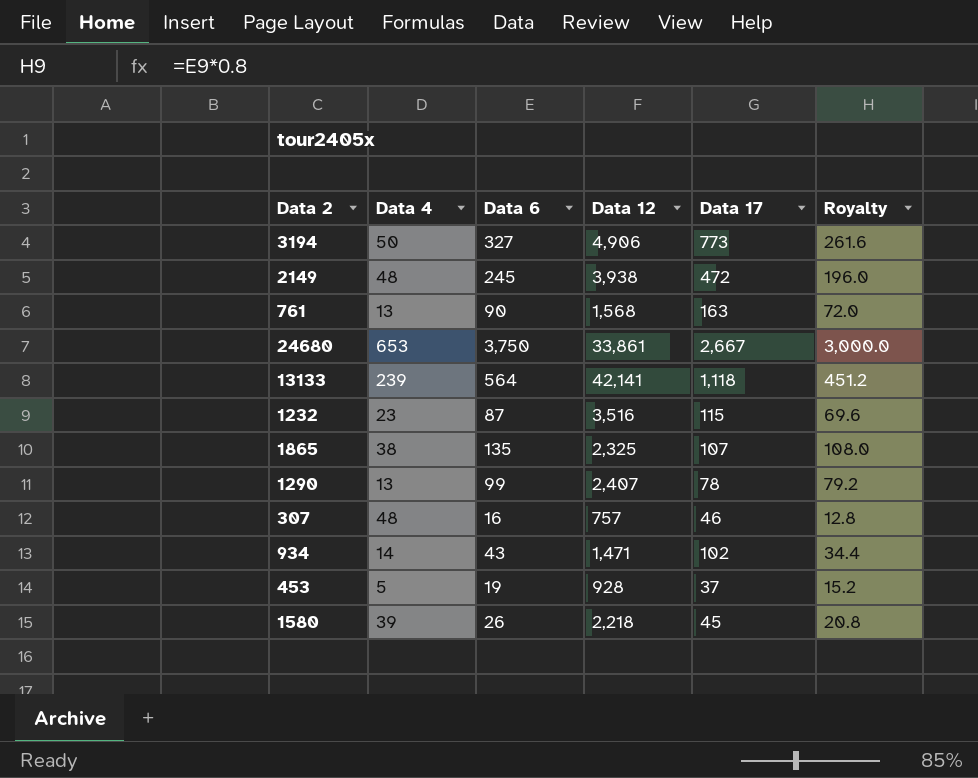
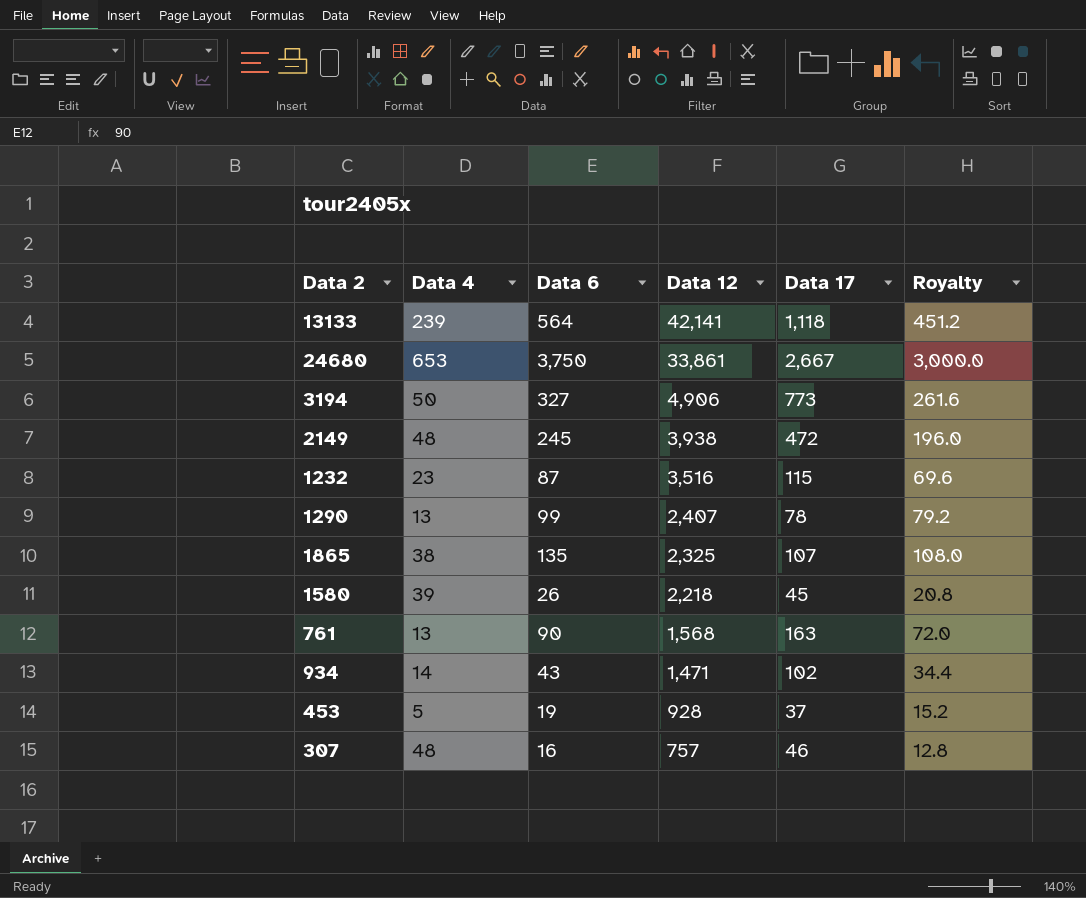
row order: none -> Data 12 descending

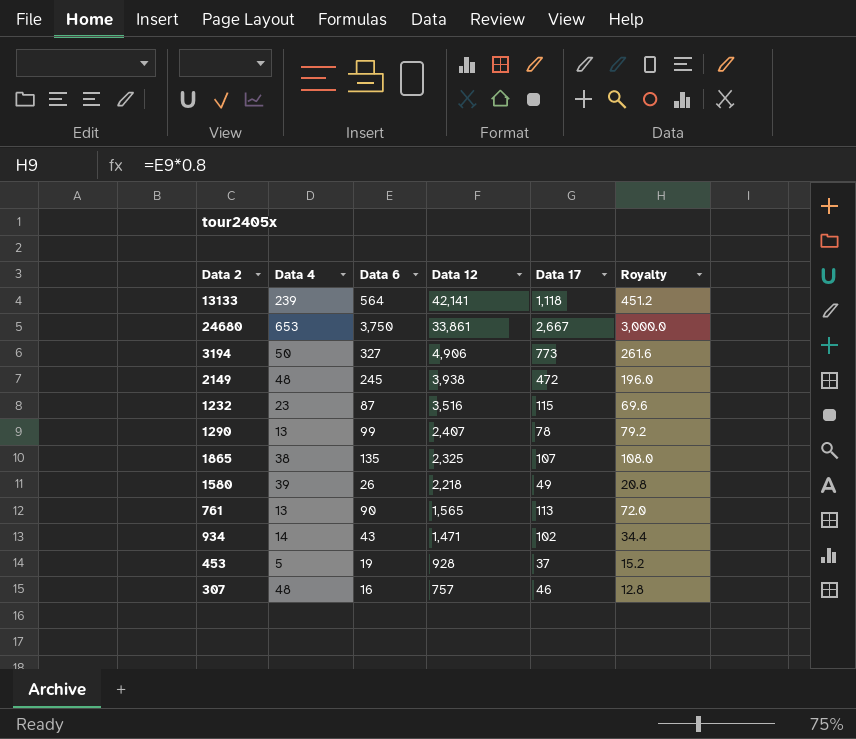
1580 | Data 17: 45 -> 49
761 | Data 12: 1,568 -> 1,565
761 | Data 17: 163 -> 113

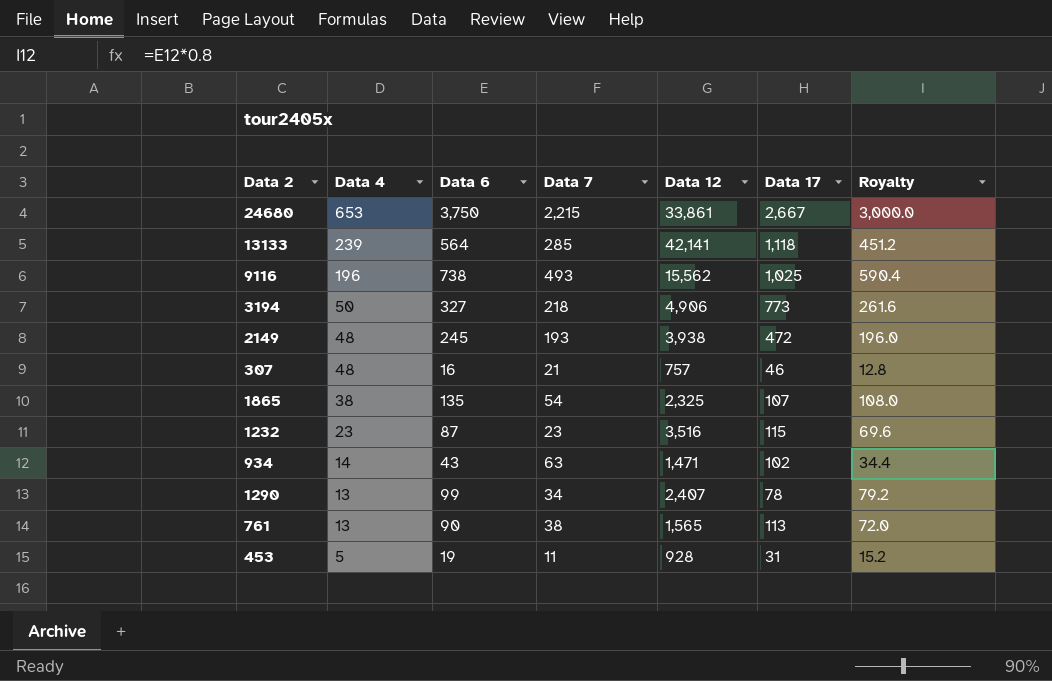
row order: Data 12 descending -> Data 4 descending
column Data 7 | position: none -> 4
row 1580: 39 | 26 | 2,218 | 49 | 20.8 -> none
row 9116: none -> 196 | 738 | 493 | 15,562 | 1,025 | 590.4
453 | Data 17: 37 -> 31

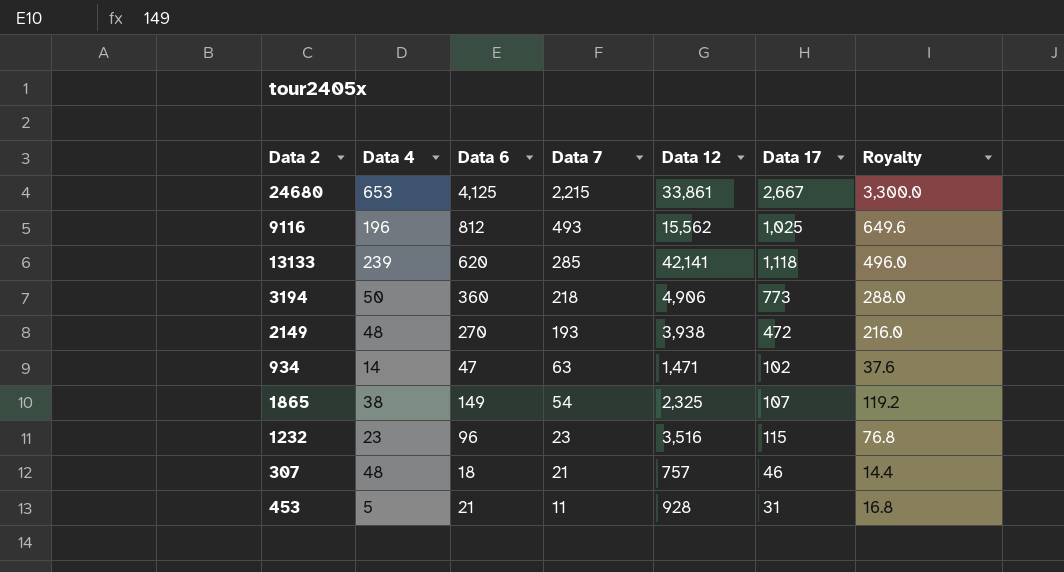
row order: Data 4 descending -> Data 7 descending
row 1290: 13 | 99 | 34 | 2,407 | 78 | 79.2 -> none
row 761: 13 | 90 | 38 | 1,565 | 113 | 72.0 -> none
24680 | Data 6: 3,750 -> 4,125
24680 | Royalty: 3,000.0 -> 3,300.0
9116 | Data 6: 738 -> 812
9116 | Royalty: 590.4 -> 649.6
13133 | Data 6: 564 -> 620
13133 | Royalty: 451.2 -> 496.0
3194 | Data 6: 327 -> 360
3194 | Royalty: 261.6 -> 288.0
2149 | Data 6: 245 -> 270
2149 | Royalty: 196.0 -> 216.0
934 | Data 6: 43 -> 47
934 | Royalty: 34.4 -> 37.6
1865 | Data 6: 135 -> 149
1865 | Royalty: 108.0 -> 119.2
1232 | Data 6: 87 -> 96
1232 | Royalty: 69.6 -> 76.8
307 | Data 6: 16 -> 18
307 | Royalty: 12.8 -> 14.4
453 | Data 6: 19 -> 21
453 | Royalty: 15.2 -> 16.8

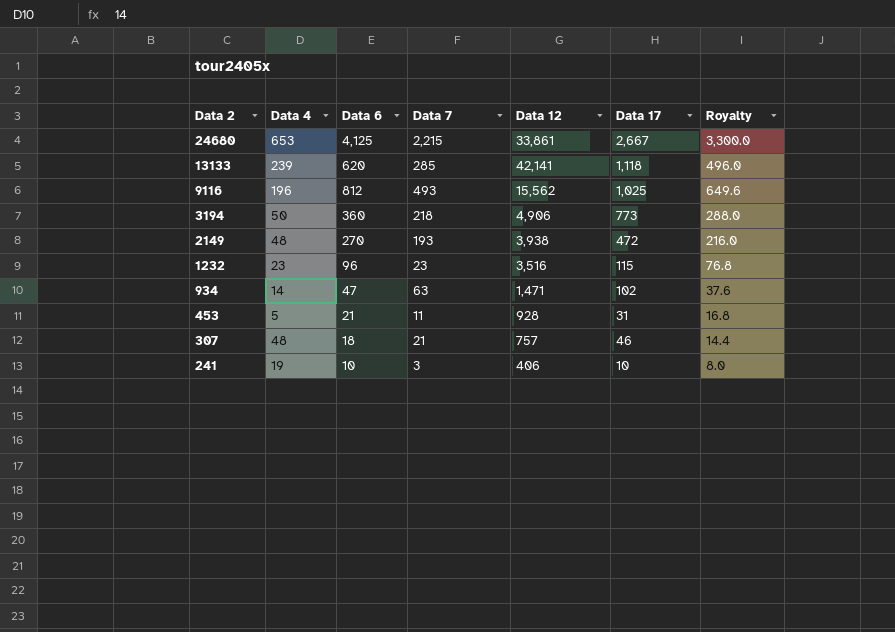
row order: Data 7 descending -> Data 2 descending
row 1865: 38 | 149 | 54 | 2,325 | 107 | 119.2 -> none
row 241: none -> 19 | 10 | 3 | 406 | 10 | 8.0

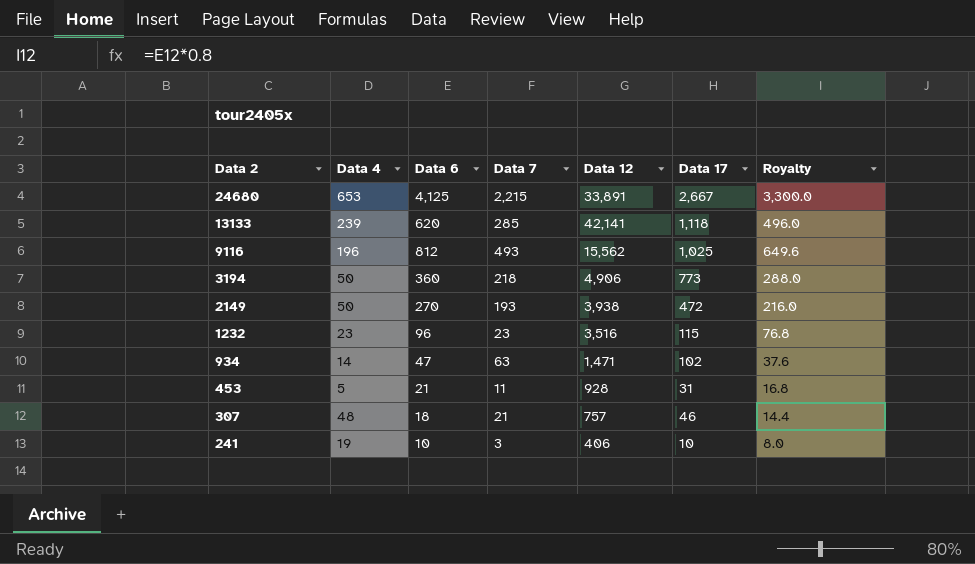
24680 | Data 12: 33,861 -> 33,891
2149 | Data 4: 48 -> 50

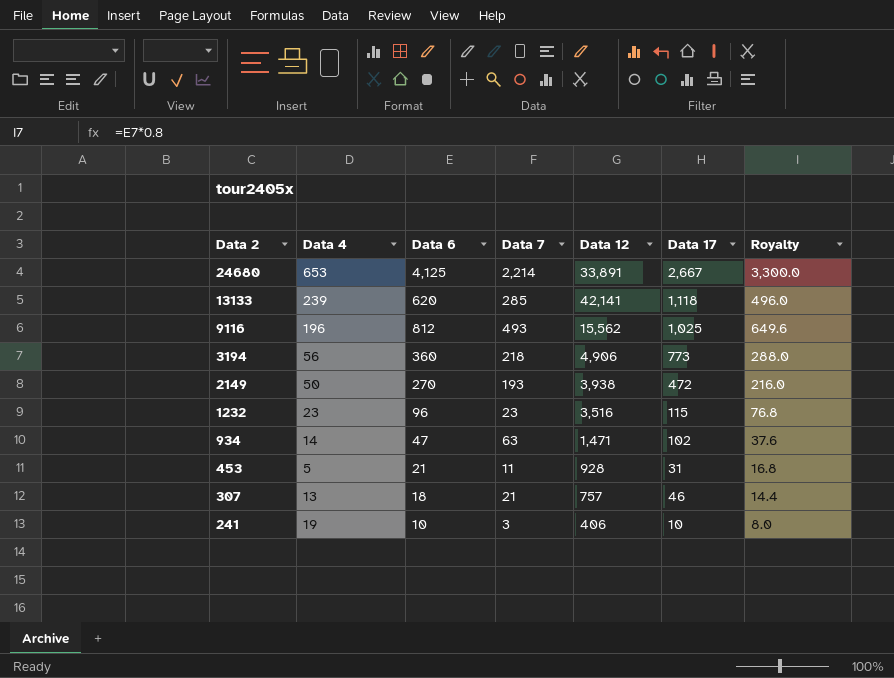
24680 | Data 7: 2,215 -> 2,214
3194 | Data 4: 50 -> 56
307 | Data 4: 48 -> 13

